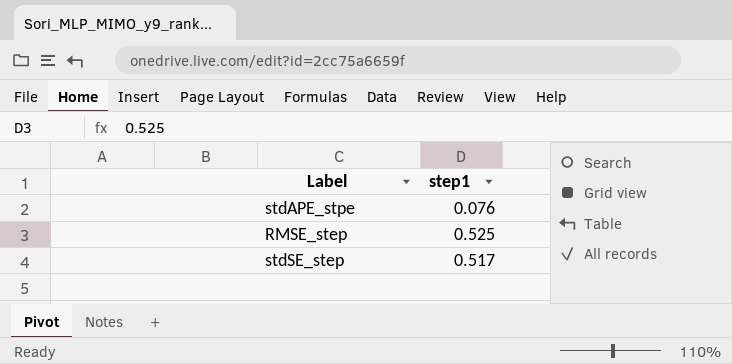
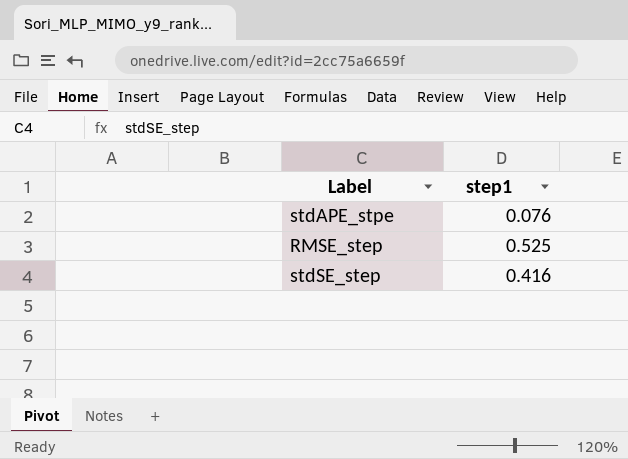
stdSE_step | step1: 0.517 -> 0.416

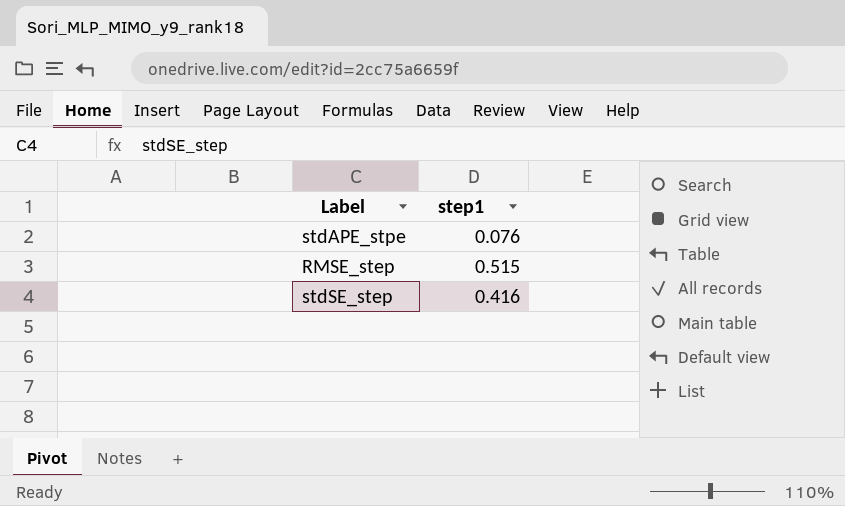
RMSE_step | step1: 0.525 -> 0.515

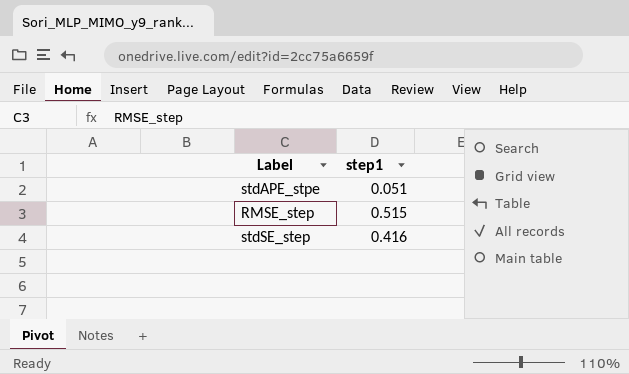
stdAPE_stpe | step1: 0.076 -> 0.051

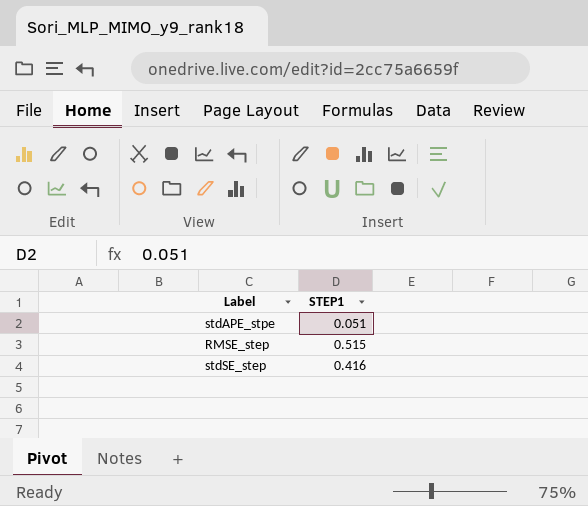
column name: step1 -> STEP1

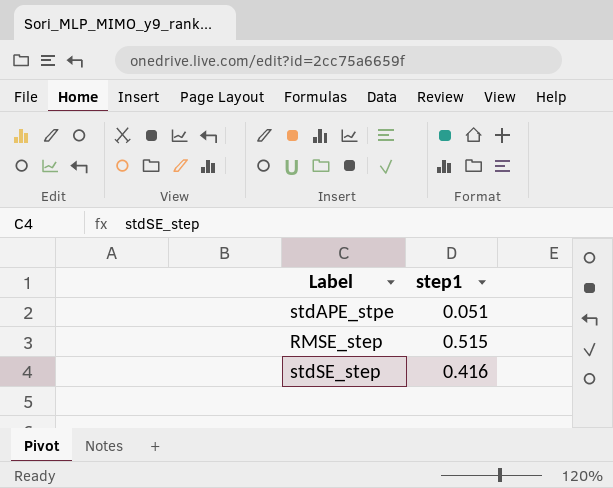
column name: STEP1 -> step1

